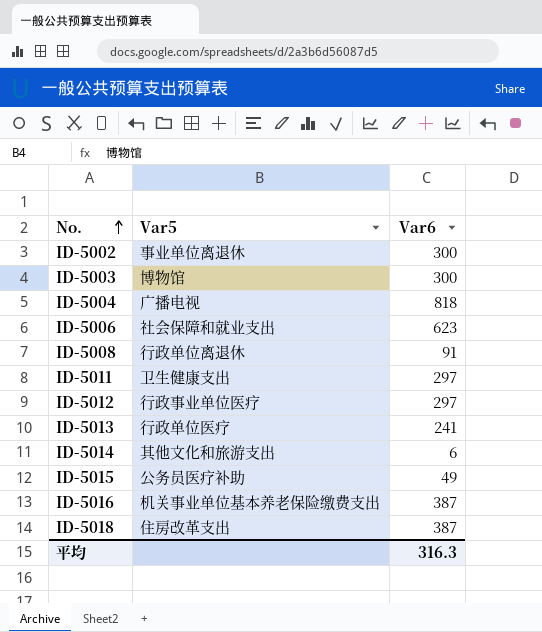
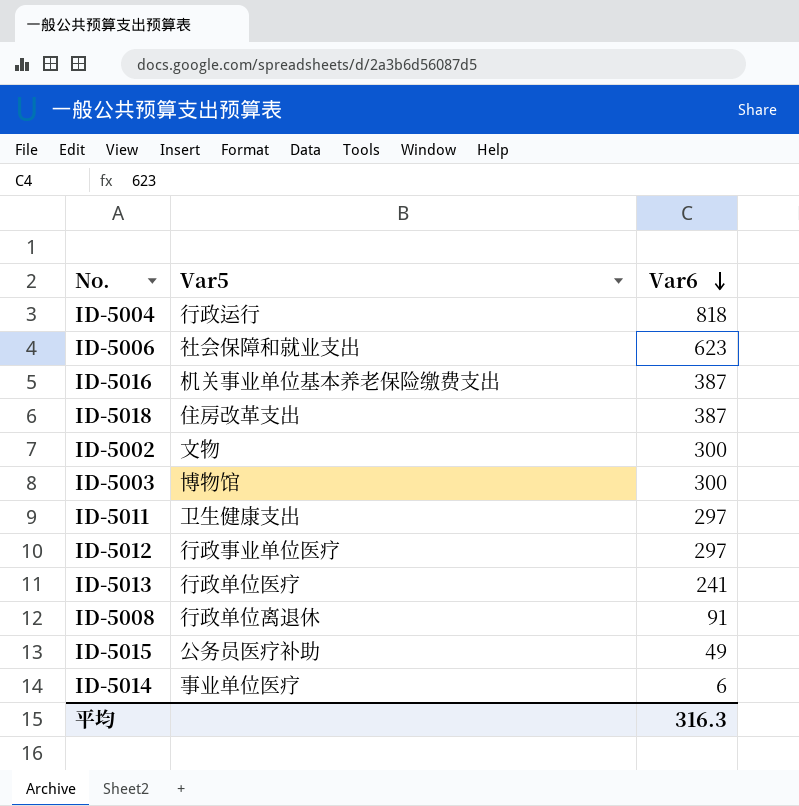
row order: No. ascending -> Var6 descending
ID-5004 | Var5: 广播电视 -> 行政运行
ID-5002 | Var5: 事业单位离退休 -> 文物
ID-5014 | Var5: 其他文化和旅游支出 -> 事业单位医疗

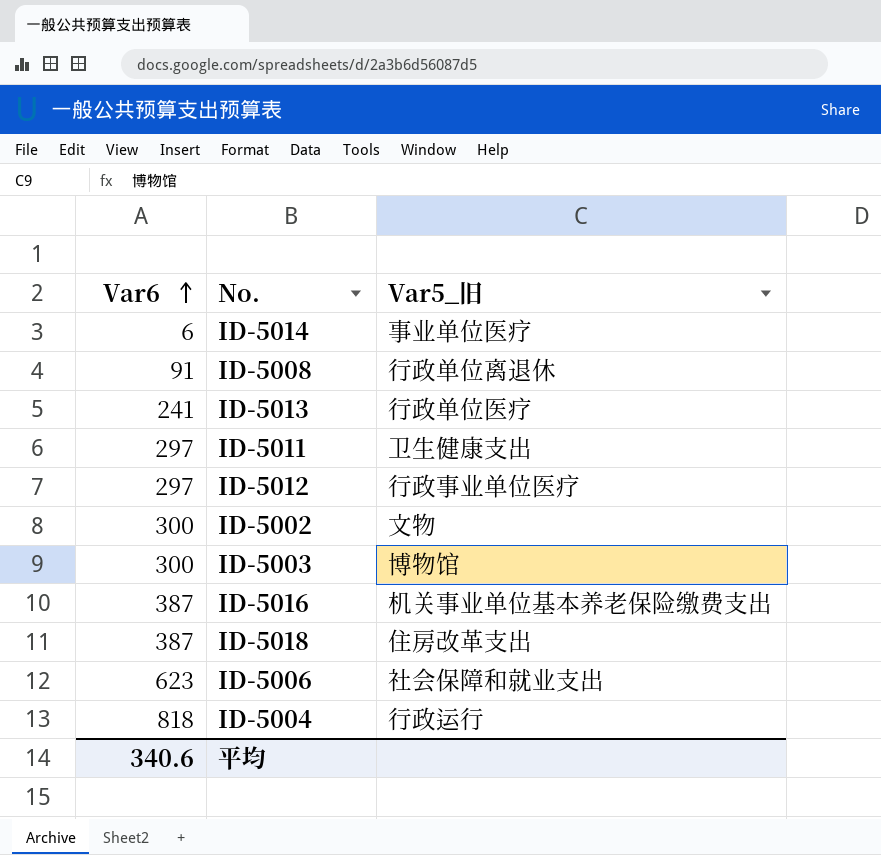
row order: Var6 descending -> Var6 ascending
column Var6 | position: 3 -> 1
column name: Var5 -> Var5_旧
row ID-5015: 公务员医疗补助 | 49 -> none
平均 | Var6: 316.3 -> 340.6

